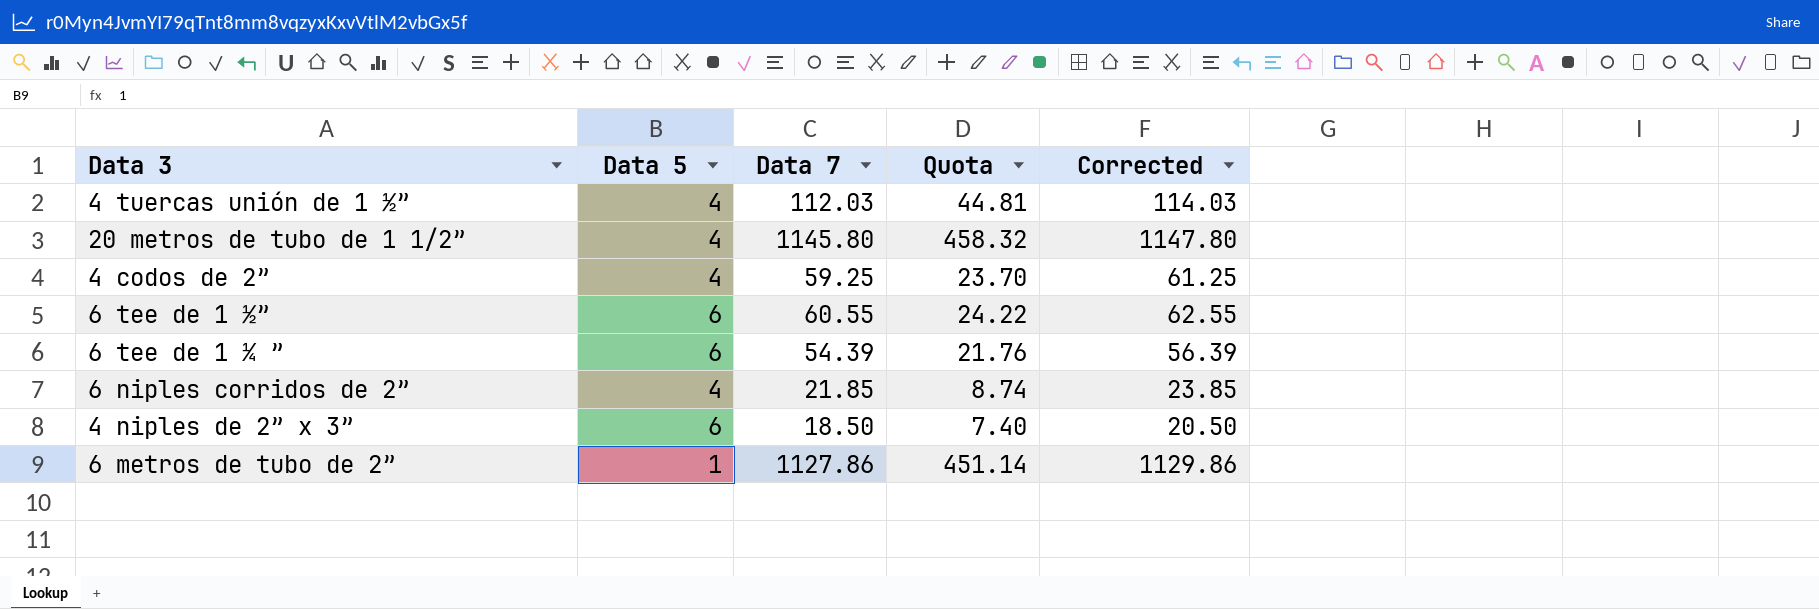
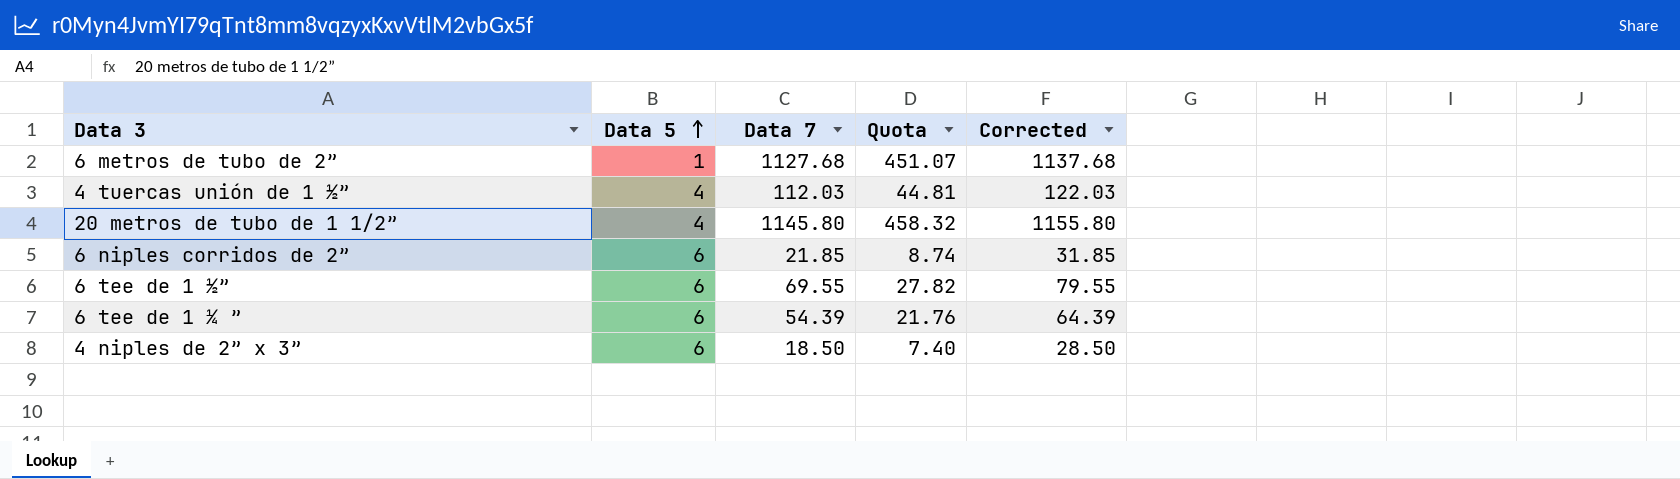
row order: none -> Data 5 ascending
column Corrected | formula: [Data 7] + 2 -> [Data 7] + 10
row 4 codos de 2”: 4 | 59.25 | 23.70 | 61.25 -> none
6 metros de tubo de 2” | Data 7: 1127.86 -> 1127.68
6 metros de tubo de 2” | Quota: 451.14 -> 451.07
6 niples corridos de 2” | Data 5: 4 -> 6
6 tee de 1 ½” | Data 7: 60.55 -> 69.55
6 tee de 1 ½” | Quota: 24.22 -> 27.82

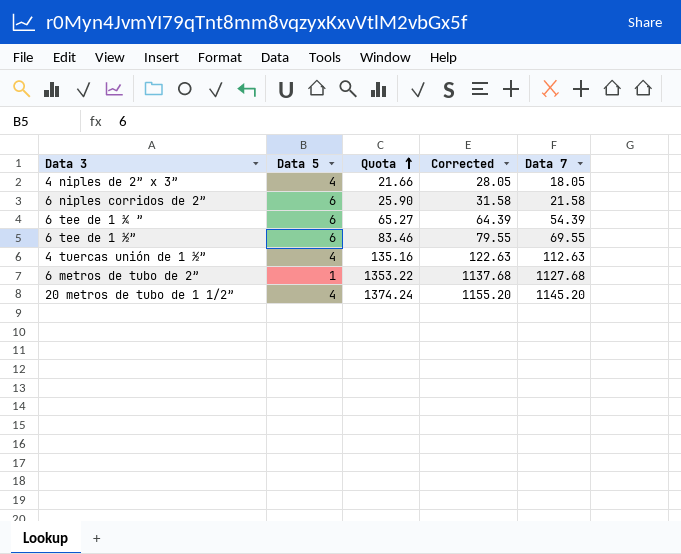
row order: Data 5 ascending -> Quota ascending
column Quota | formula: [Data 7] * 0.4 -> [Data 7] * 1.2
column Data 7 | position: 3 -> 5
4 niples de 2” x 3” | Data 5: 6 -> 4
4 niples de 2” x 3” | Corrected: 28.50 -> 28.05
4 niples de 2” x 3” | Data 7: 18.50 -> 18.05
6 niples corridos de 2” | Corrected: 31.85 -> 31.58
6 niples corridos de 2” | Data 7: 21.85 -> 21.58
4 tuercas unión de 1 ½” | Corrected: 122.03 -> 122.63
4 tuercas unión de 1 ½” | Data 7: 112.03 -> 112.63
20 metros de tubo de 1 1/2” | Corrected: 1155.80 -> 1155.20
20 metros de tubo de 1 1/2” | Data 7: 1145.80 -> 1145.20

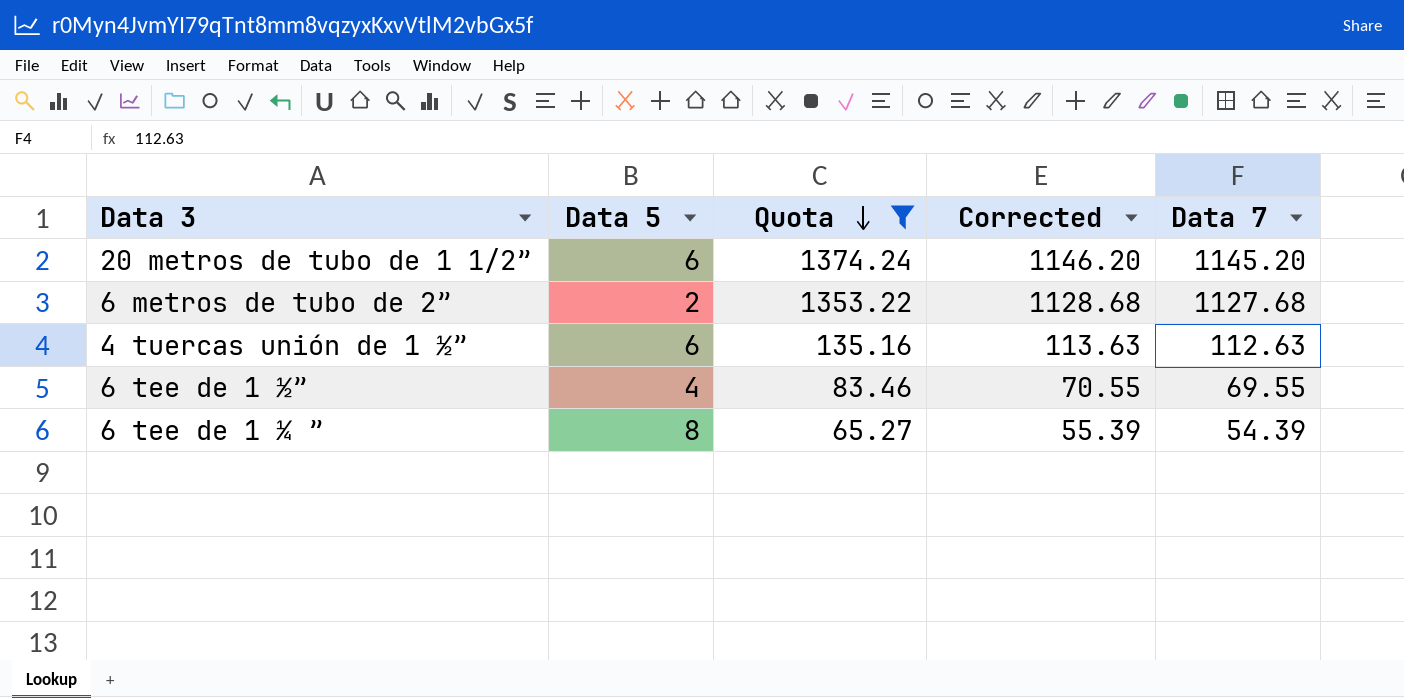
filter: none -> Quota >= 65.27
row order: Quota ascending -> Quota descending
column Corrected | formula: [Data 7] + 10 -> [Data 7] + 1
20 metros de tubo de 1 1/2” | Data 5: 4 -> 6
6 metros de tubo de 2” | Data 5: 1 -> 2
4 tuercas unión de 1 ½” | Data 5: 4 -> 6
6 tee de 1 ½” | Data 5: 6 -> 4
6 tee de 1 ¼ ” | Data 5: 6 -> 8

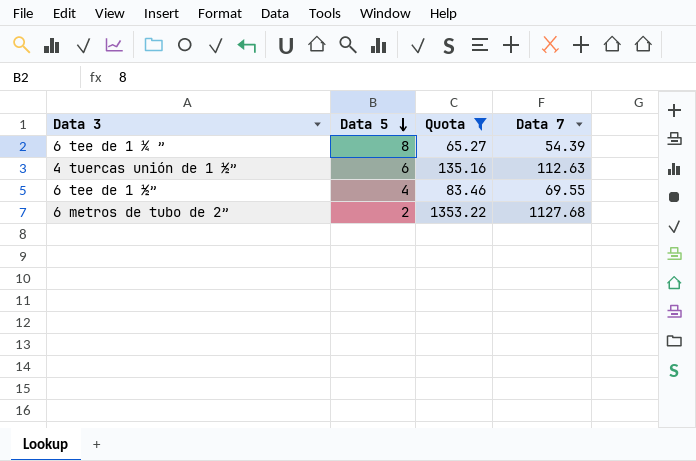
row order: Quota descending -> Data 5 descending
column Corrected | formula: [Data 7] + 1 -> none
row 20 metros de tubo de 1 1/2”: 6 | 1374.24 | 1146.20 | 1145.20 -> none

